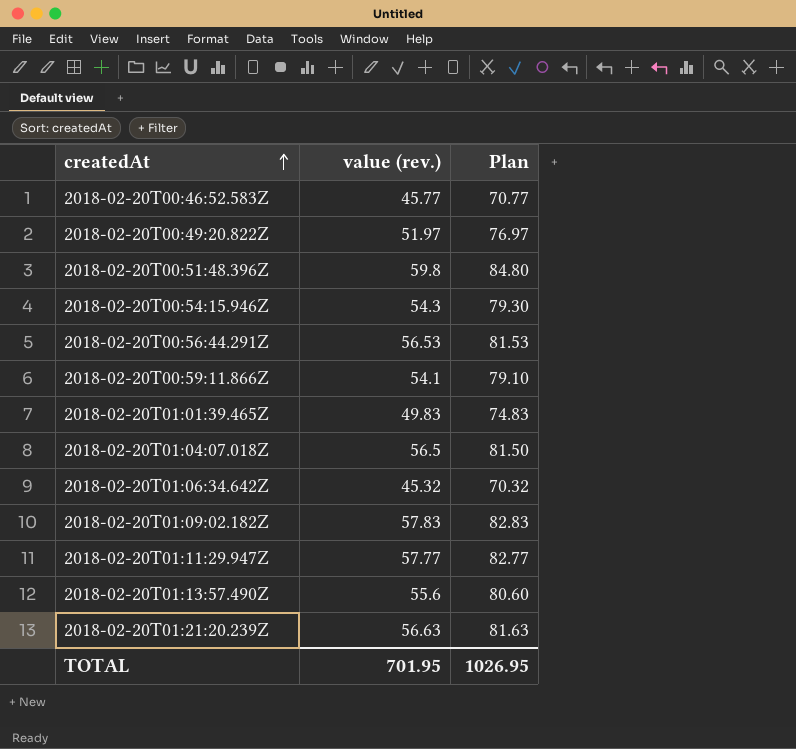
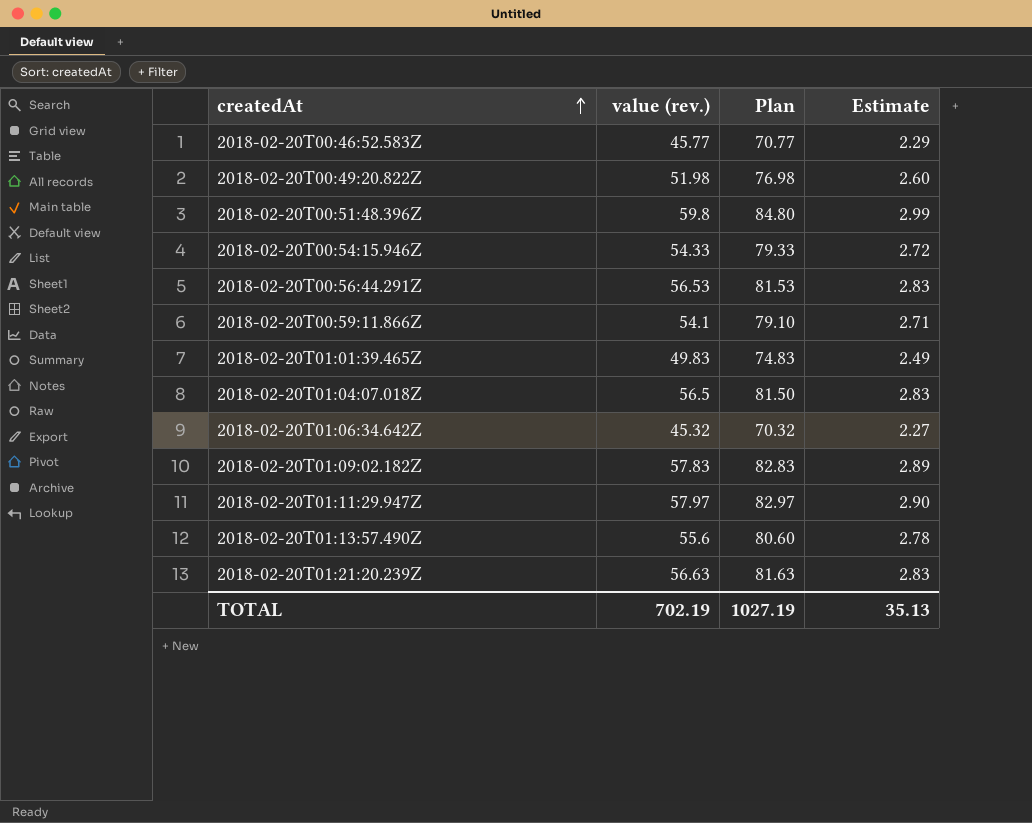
column Estimate | formula: none -> [value (rev.)] * 0.05
2018-02-20T00:49:20.822Z | value (rev.): 51.97 -> 51.98
2018-02-20T00:49:20.822Z | Plan: 76.97 -> 76.98
2018-02-20T00:54:15.946Z | value (rev.): 54.3 -> 54.33
2018-02-20T00:54:15.946Z | Plan: 79.30 -> 79.33
2018-02-20T01:11:29.947Z | value (rev.): 57.77 -> 57.97
2018-02-20T01:11:29.947Z | Plan: 82.77 -> 82.97
TOTAL | value (rev.): 701.95 -> 702.19
TOTAL | Plan: 1026.95 -> 1027.19

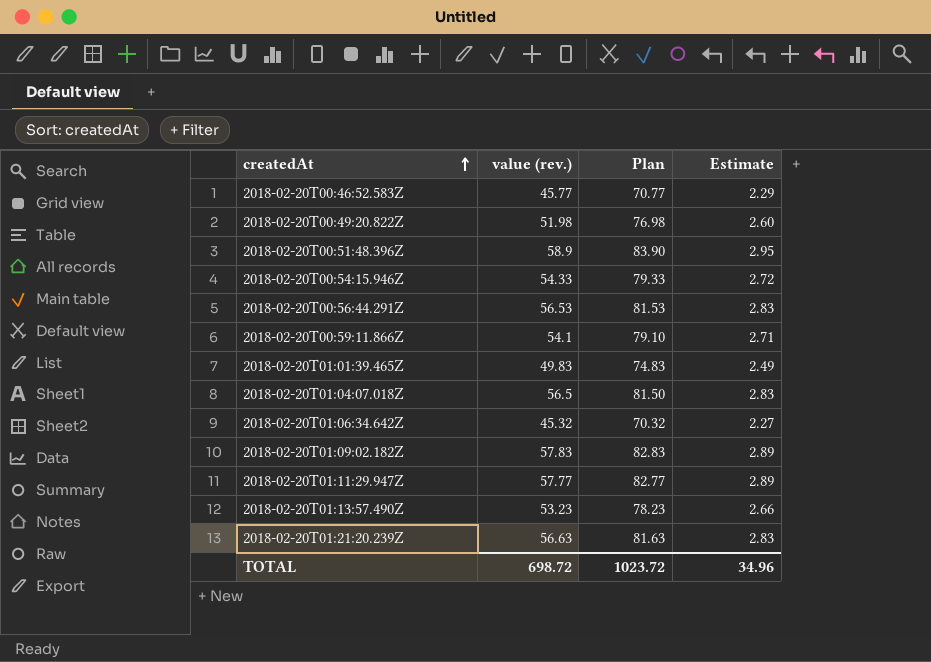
2018-02-20T00:51:48.396Z | value (rev.): 59.8 -> 58.9
2018-02-20T00:51:48.396Z | Plan: 84.80 -> 83.90
2018-02-20T00:51:48.396Z | Estimate: 2.99 -> 2.95
2018-02-20T01:11:29.947Z | value (rev.): 57.97 -> 57.77
2018-02-20T01:11:29.947Z | Plan: 82.97 -> 82.77
2018-02-20T01:11:29.947Z | Estimate: 2.90 -> 2.89
2018-02-20T01:13:57.490Z | value (rev.): 55.6 -> 53.23
2018-02-20T01:13:57.490Z | Plan: 80.60 -> 78.23
2018-02-20T01:13:57.490Z | Estimate: 2.78 -> 2.66
TOTAL | value (rev.): 702.19 -> 698.72
TOTAL | Plan: 1027.19 -> 1023.72
TOTAL | Estimate: 35.13 -> 34.96

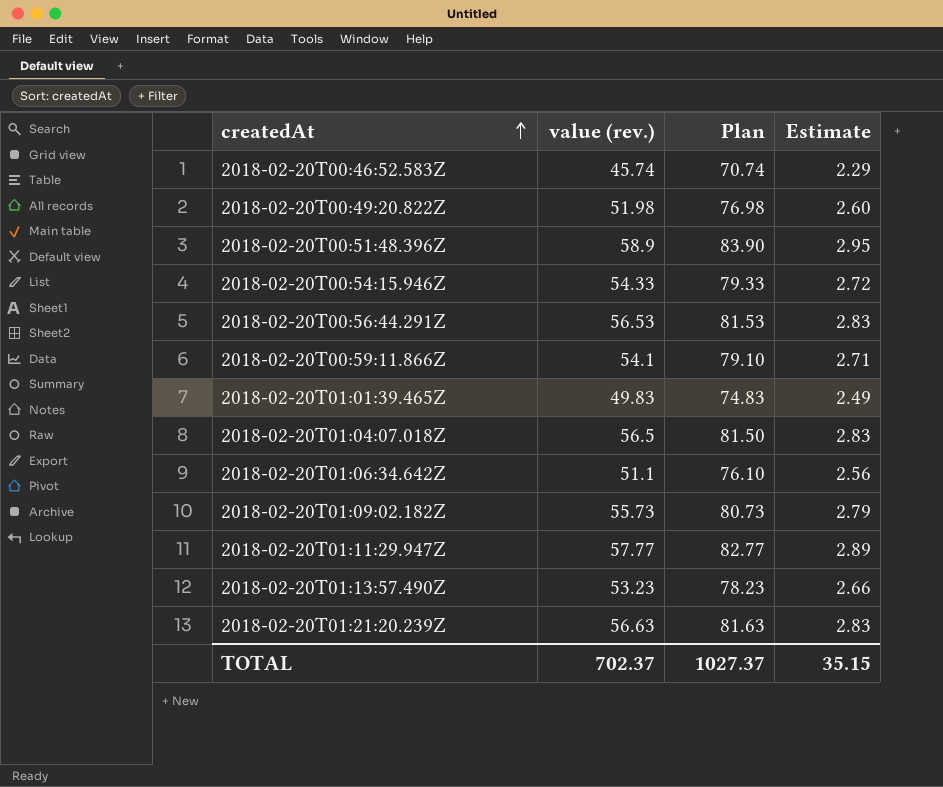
2018-02-20T00:46:52.583Z | value (rev.): 45.77 -> 45.74
2018-02-20T00:46:52.583Z | Plan: 70.77 -> 70.74
2018-02-20T01:06:34.642Z | value (rev.): 45.32 -> 51.1
2018-02-20T01:06:34.642Z | Plan: 70.32 -> 76.10
2018-02-20T01:06:34.642Z | Estimate: 2.27 -> 2.56
2018-02-20T01:09:02.182Z | value (rev.): 57.83 -> 55.73
2018-02-20T01:09:02.182Z | Plan: 82.83 -> 80.73
2018-02-20T01:09:02.182Z | Estimate: 2.89 -> 2.79
TOTAL | value (rev.): 698.72 -> 702.37
TOTAL | Plan: 1023.72 -> 1027.37
TOTAL | Estimate: 34.96 -> 35.15

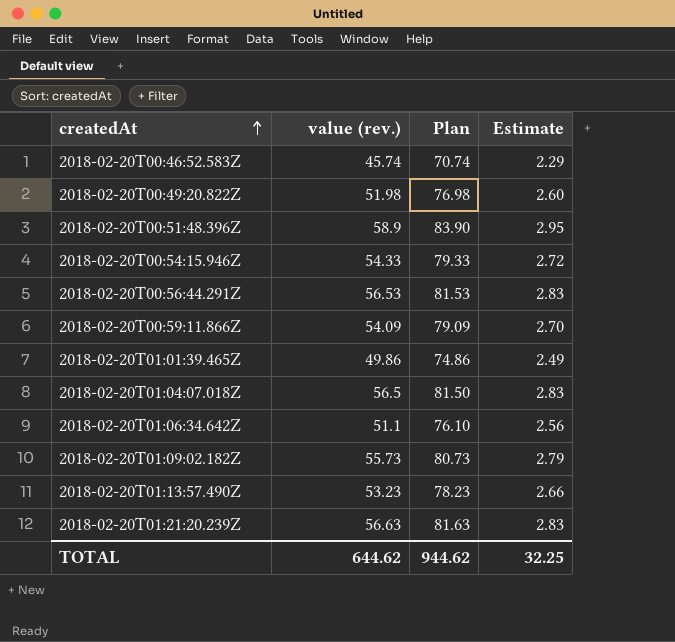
row 2018-02-20T01:11:29.947Z: 57.77 | 82.77 | 2.89 -> none
2018-02-20T00:59:11.866Z | value (rev.): 54.1 -> 54.09
2018-02-20T00:59:11.866Z | Plan: 79.10 -> 79.09
2018-02-20T00:59:11.866Z | Estimate: 2.71 -> 2.70
2018-02-20T01:01:39.465Z | value (rev.): 49.83 -> 49.86
2018-02-20T01:01:39.465Z | Plan: 74.83 -> 74.86
TOTAL | value (rev.): 702.37 -> 644.62
TOTAL | Plan: 1027.37 -> 944.62
TOTAL | Estimate: 35.15 -> 32.25

